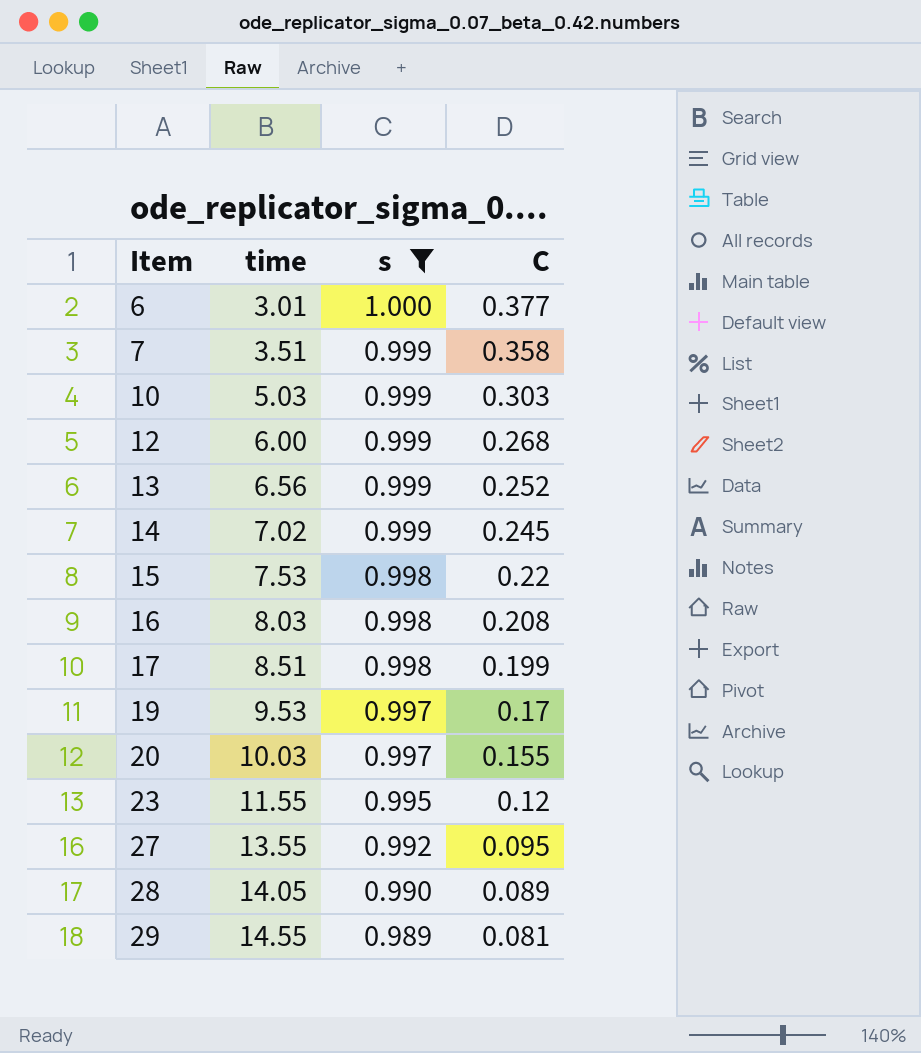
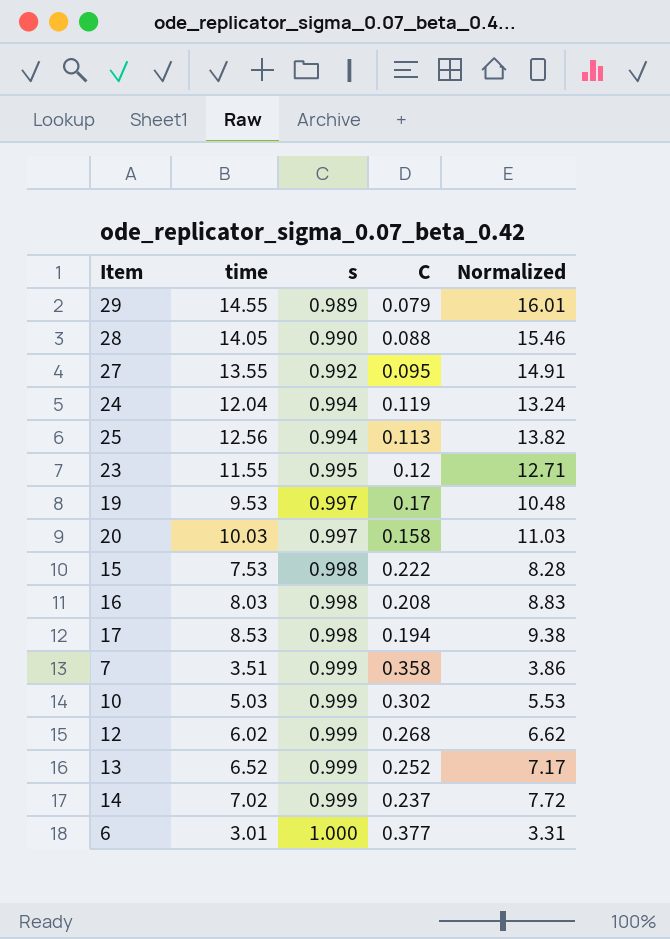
filter: s != 0.994 -> none
row order: Item ascending -> s ascending
column Normalized | formula: none -> [time] * 1.1
29 | C: 0.081 -> 0.079
28 | C: 0.089 -> 0.088
20 | C: 0.155 -> 0.158
15 | C: 0.22 -> 0.222
17 | time: 8.51 -> 8.53
17 | C: 0.199 -> 0.194
10 | C: 0.303 -> 0.302
12 | time: 6.00 -> 6.02
13 | time: 6.56 -> 6.52
14 | C: 0.245 -> 0.237

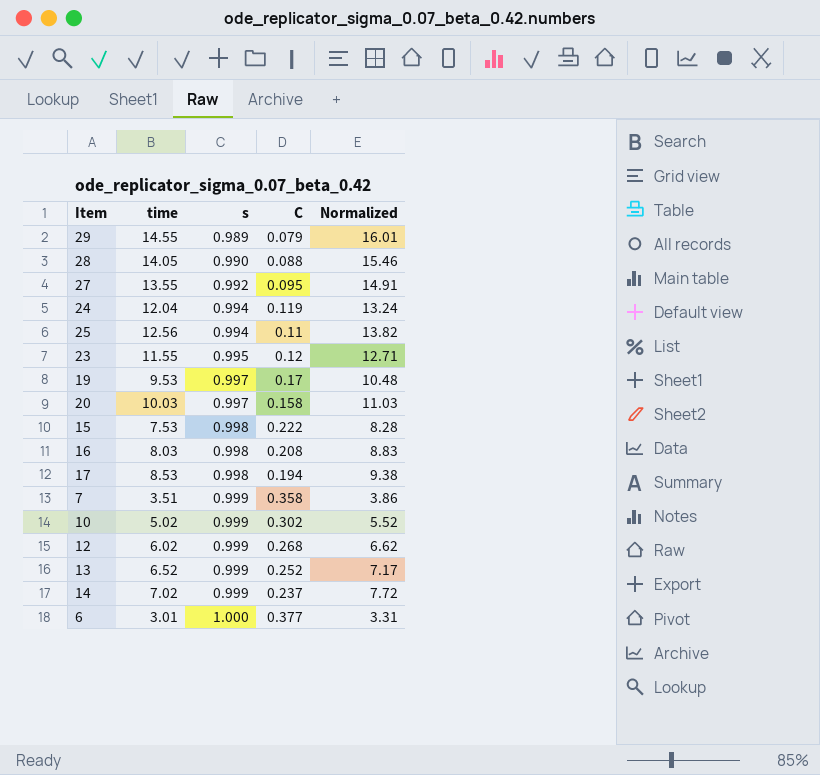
25 | C: 0.113 -> 0.11
10 | time: 5.03 -> 5.02
10 | Normalized: 5.53 -> 5.52

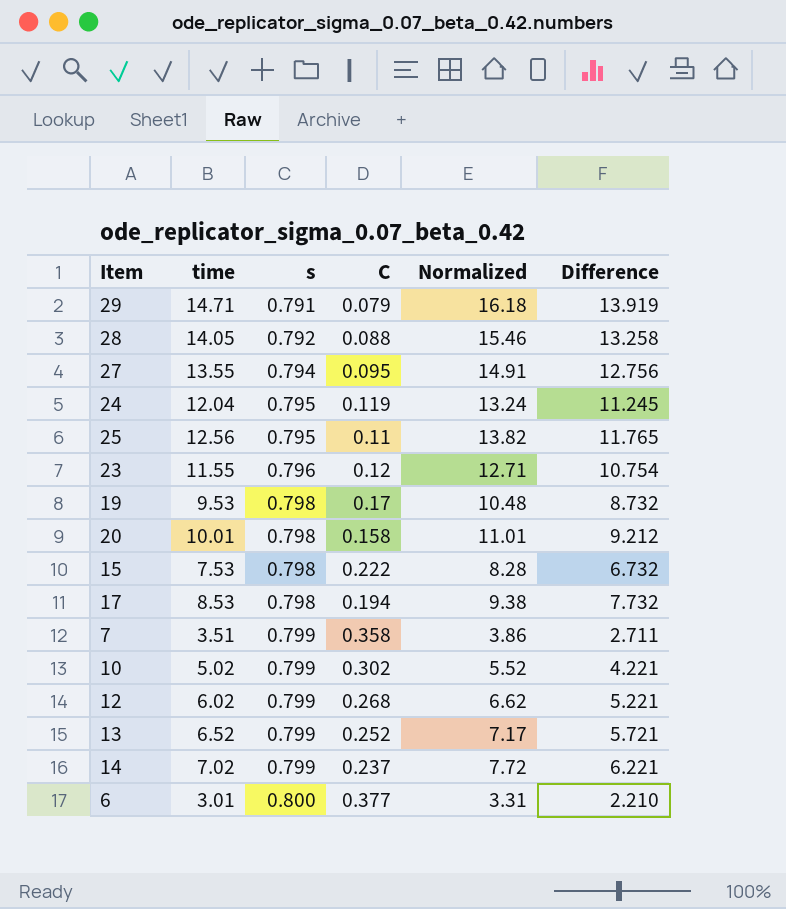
column Difference | formula: none -> [time] - [s]
row 16: 8.03 | 0.998 | 0.208 | 8.83 -> none
29 | time: 14.55 -> 14.71
29 | s: 0.989 -> 0.791
29 | Normalized: 16.01 -> 16.18
28 | s: 0.990 -> 0.792
27 | s: 0.992 -> 0.794
24 | s: 0.994 -> 0.795
25 | s: 0.994 -> 0.795
23 | s: 0.995 -> 0.796
19 | s: 0.997 -> 0.798
20 | time: 10.03 -> 10.01
20 | s: 0.997 -> 0.798
20 | Normalized: 11.03 -> 11.01
15 | s: 0.998 -> 0.798
17 | s: 0.998 -> 0.798
7 | s: 0.999 -> 0.799
10 | s: 0.999 -> 0.799
12 | s: 0.999 -> 0.799
13 | s: 0.999 -> 0.799
14 | s: 0.999 -> 0.799
6 | s: 1.000 -> 0.800

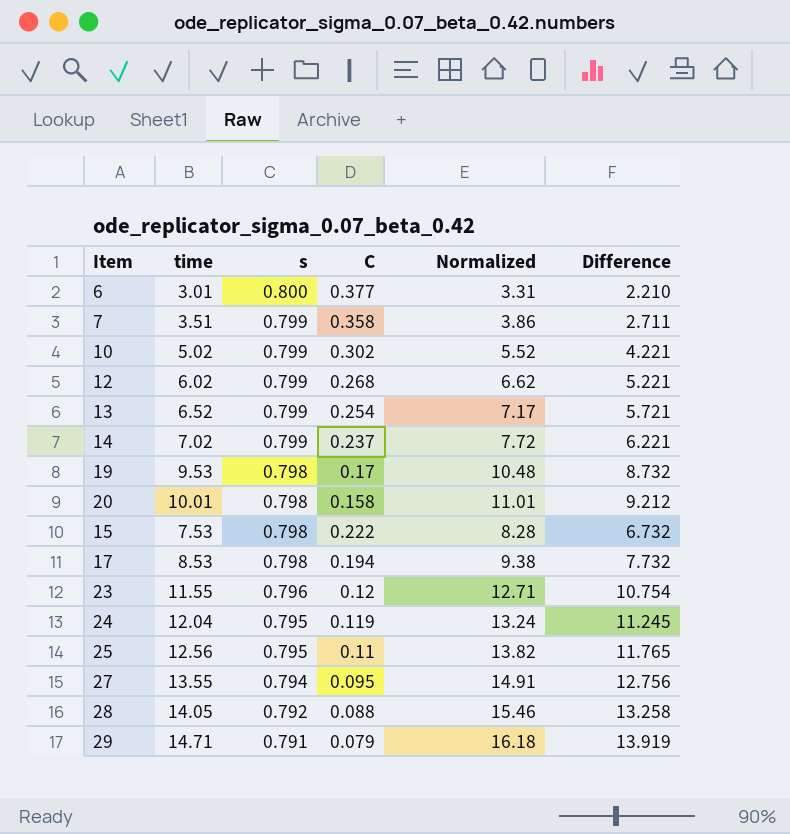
row order: s ascending -> s descending
13 | C: 0.252 -> 0.254

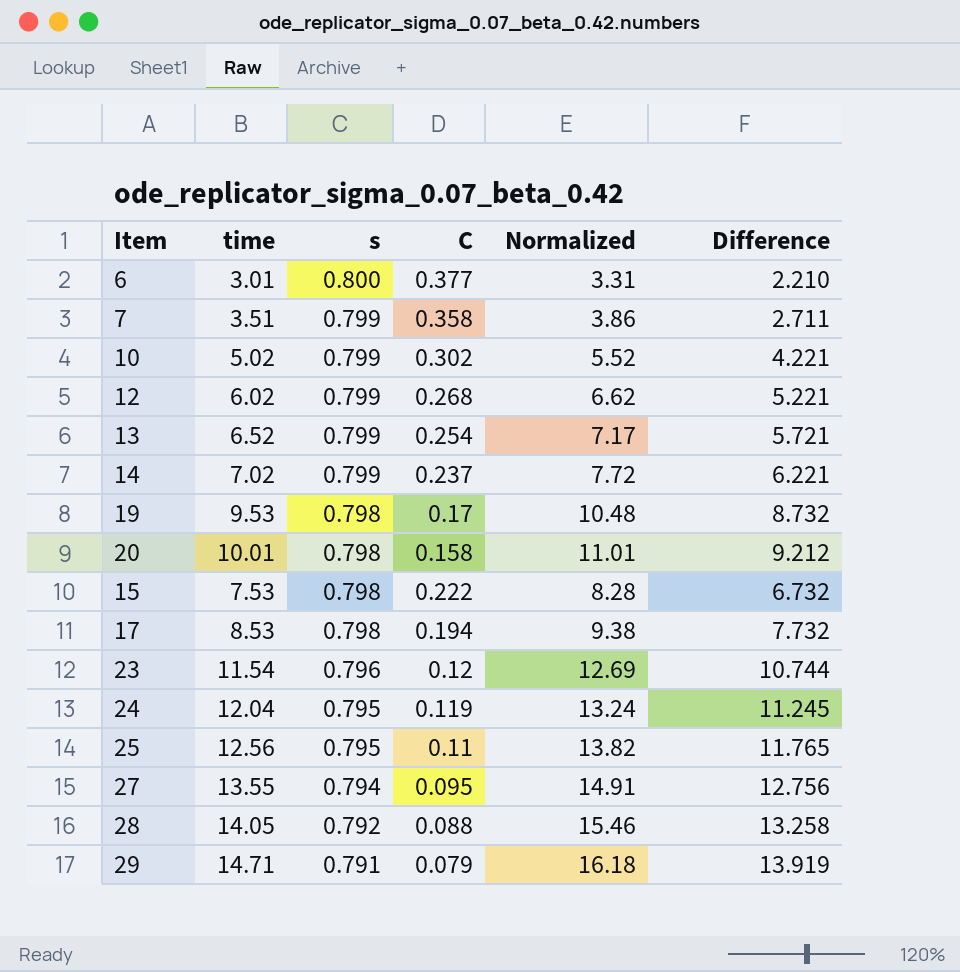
23 | time: 11.55 -> 11.54
23 | Normalized: 12.71 -> 12.69
23 | Difference: 10.754 -> 10.744

